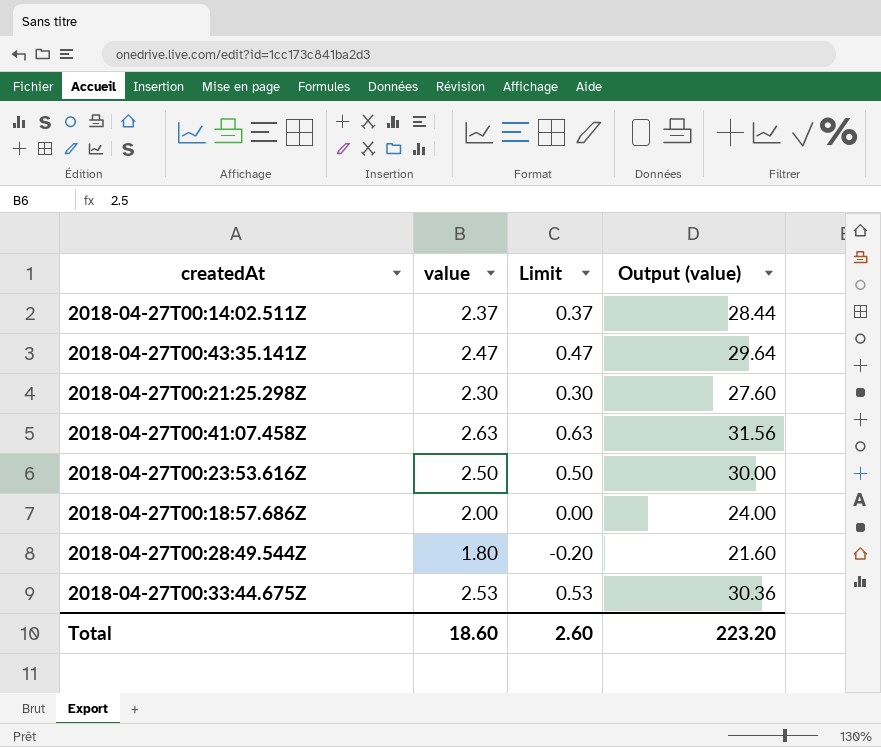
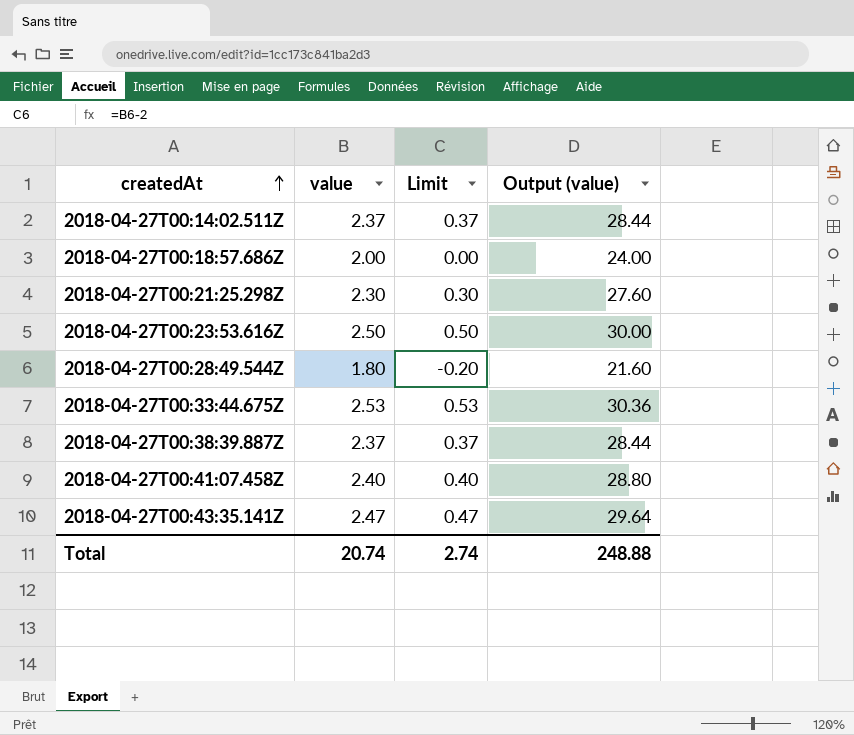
row order: none -> createdAt ascending
row 2018-04-27T00:38:39.887Z: none -> 2.37 | 0.37 | 28.44
2018-04-27T00:41:07.458Z | value: 2.63 -> 2.40
2018-04-27T00:41:07.458Z | Limit: 0.63 -> 0.40
2018-04-27T00:41:07.458Z | Output (value): 31.56 -> 28.80
Total | value: 18.60 -> 20.74
Total | Limit: 2.60 -> 2.74
Total | Output (value): 223.20 -> 248.88

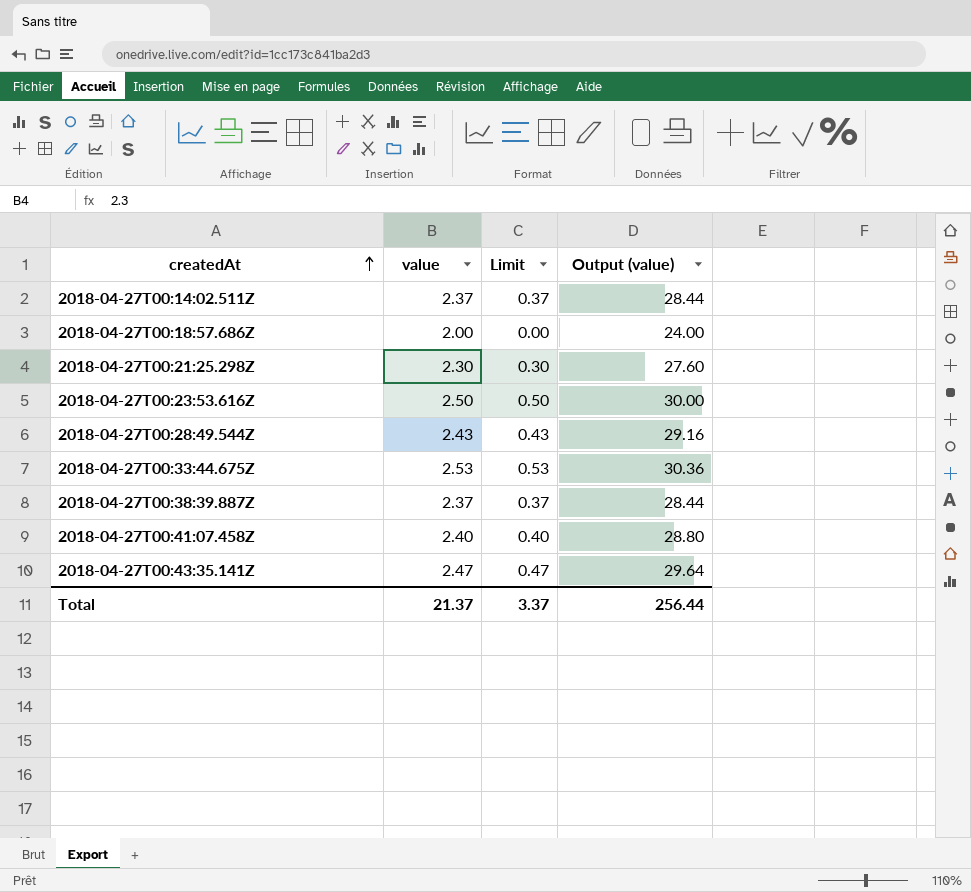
2018-04-27T00:28:49.544Z | value: 1.80 -> 2.43
2018-04-27T00:28:49.544Z | Limit: -0.20 -> 0.43
2018-04-27T00:28:49.544Z | Output (value): 21.60 -> 29.16
Total | value: 20.74 -> 21.37
Total | Limit: 2.74 -> 3.37
Total | Output (value): 248.88 -> 256.44

